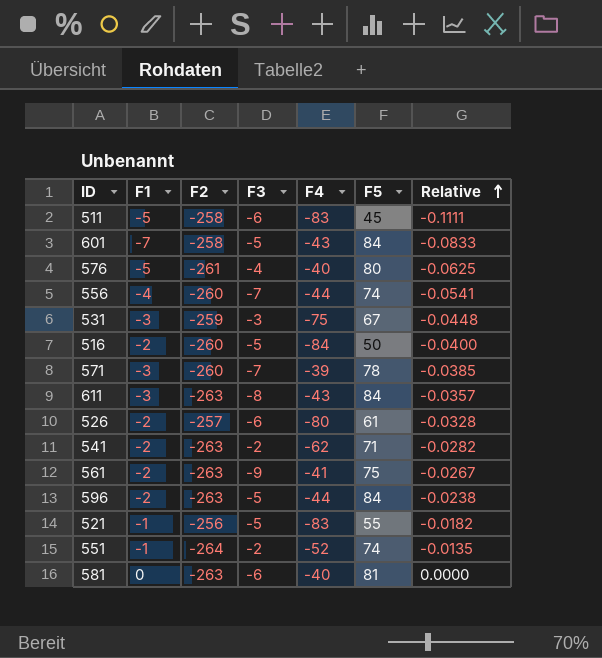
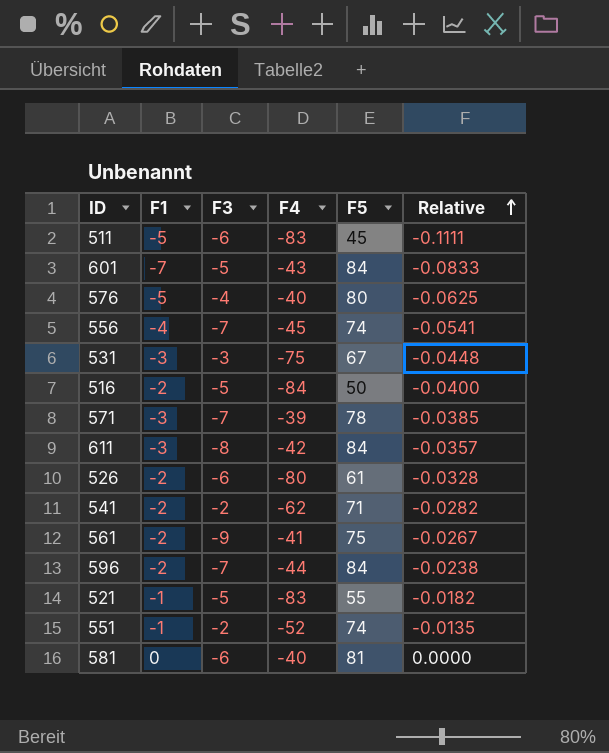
column F2 | position: 3 -> none
556 | F4: -44 -> -45
611 | F4: -43 -> -42
596 | F3: -5 -> -7

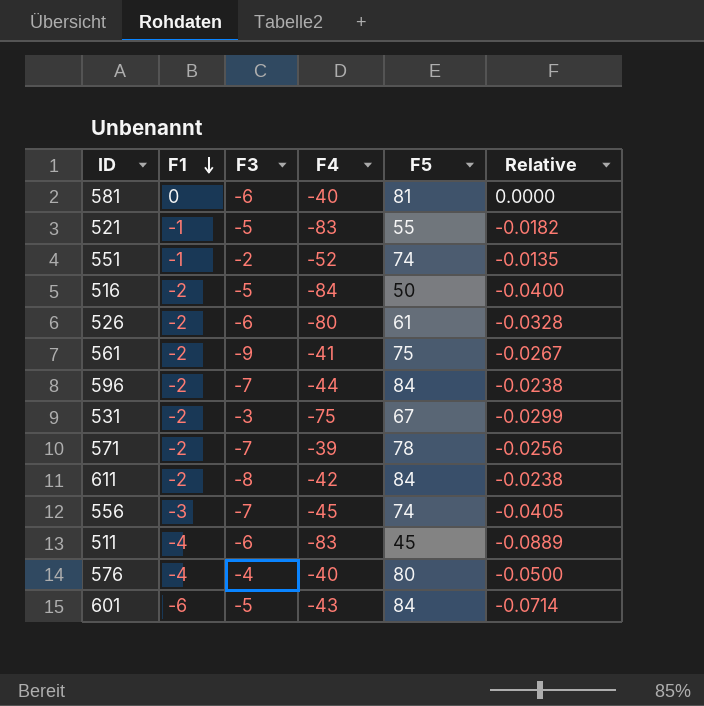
row order: Relative ascending -> F1 descending
row 541: -2 | -2 | -62 | 71 | -0.0282 -> none
531 | F1: -3 -> -2
531 | Relative: -0.0448 -> -0.0299
571 | F1: -3 -> -2
571 | Relative: -0.0385 -> -0.0256
611 | F1: -3 -> -2
611 | Relative: -0.0357 -> -0.0238
556 | F1: -4 -> -3
556 | Relative: -0.0541 -> -0.0405
511 | F1: -5 -> -4
511 | Relative: -0.1111 -> -0.0889
576 | F1: -5 -> -4
576 | Relative: -0.0625 -> -0.0500
601 | F1: -7 -> -6
601 | Relative: -0.0833 -> -0.0714

